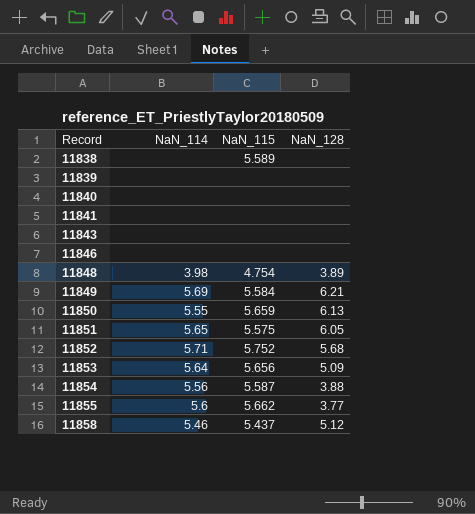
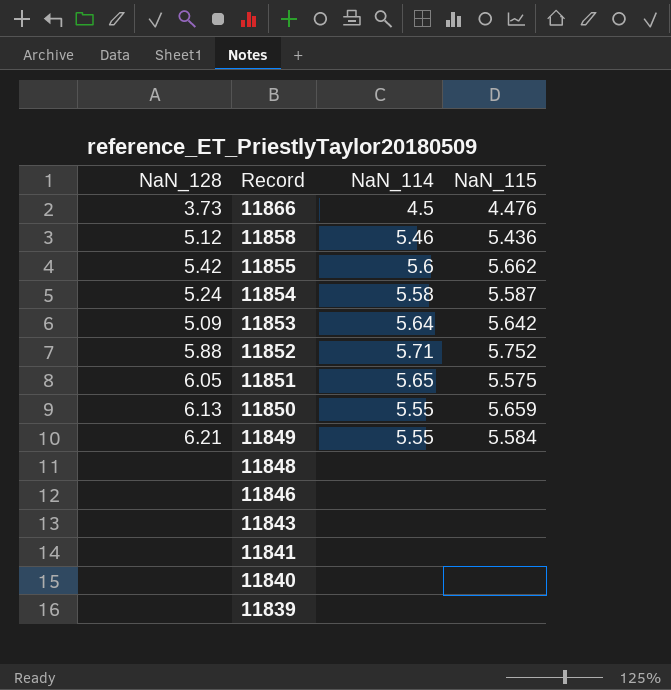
row order: Record ascending -> Record descending
column NaN_128 | position: 4 -> 1
row 11838: none | 5.589 | none -> none
row 11866: none -> 3.73 | 4.5 | 4.476
11858 | NaN_115: 5.437 -> 5.436
11855 | NaN_128: 3.77 -> 5.42
11854 | NaN_128: 3.88 -> 5.24
11854 | NaN_114: 5.56 -> 5.58
11853 | NaN_115: 5.656 -> 5.642
11852 | NaN_128: 5.68 -> 5.88
11849 | NaN_114: 5.69 -> 5.55
11848 | NaN_128: 3.89 -> none
11848 | NaN_114: 3.98 -> none
11848 | NaN_115: 4.754 -> none

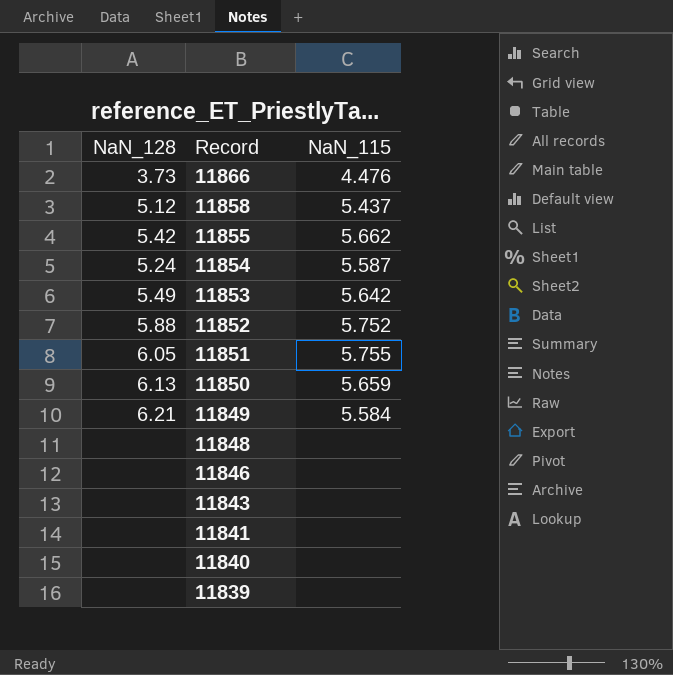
column NaN_114 | position: 3 -> none
11858 | NaN_115: 5.436 -> 5.437
11853 | NaN_128: 5.09 -> 5.49
11851 | NaN_115: 5.575 -> 5.755

